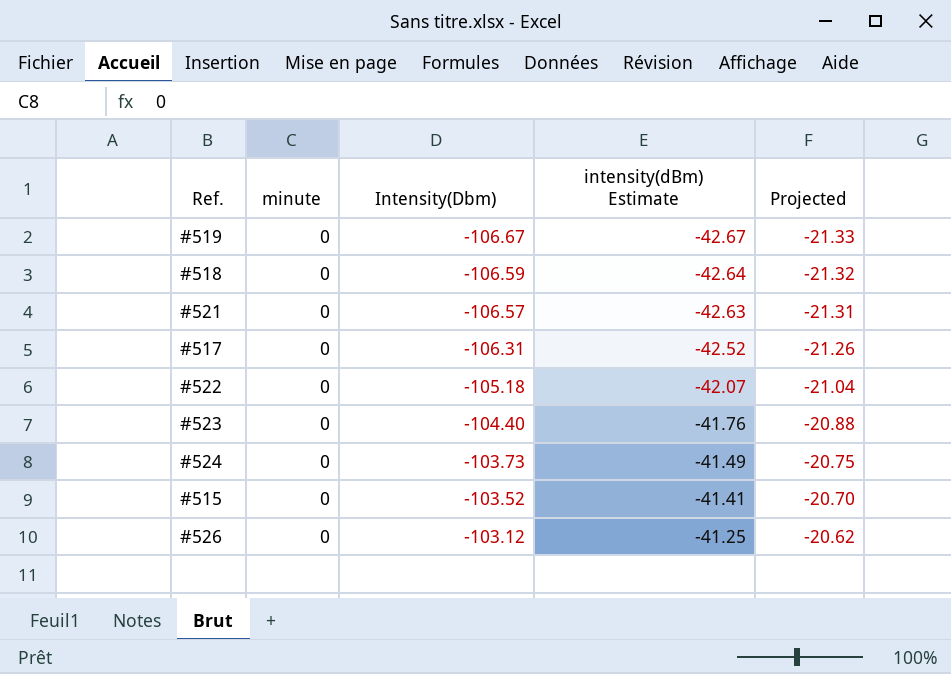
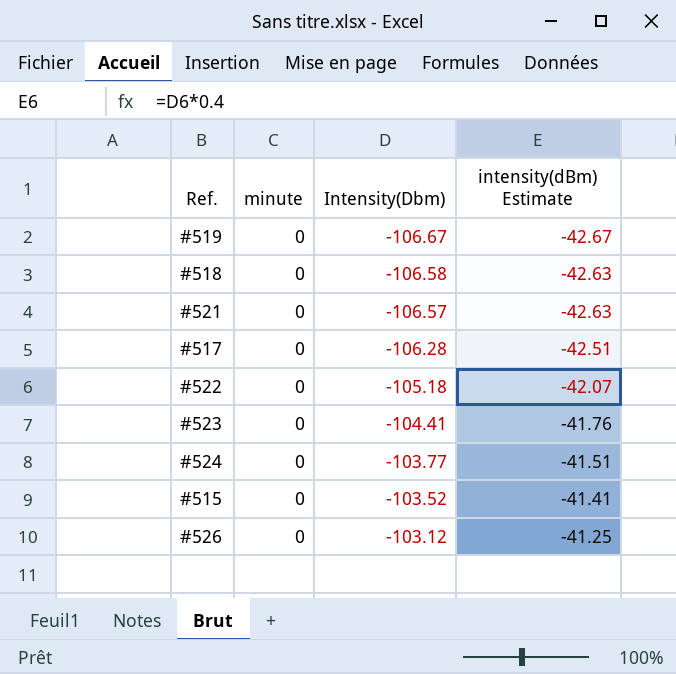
column Projected | formula: [Intensity(Dbm)] * 0.2 -> none
#518 | Intensity(Dbm): -106.59 -> -106.58
#518 | intensity(dBm) Estimate: -42.64 -> -42.63
#517 | Intensity(Dbm): -106.31 -> -106.28
#517 | intensity(dBm) Estimate: -42.52 -> -42.51
#523 | Intensity(Dbm): -104.40 -> -104.41
#524 | Intensity(Dbm): -103.73 -> -103.77
#524 | intensity(dBm) Estimate: -41.49 -> -41.51

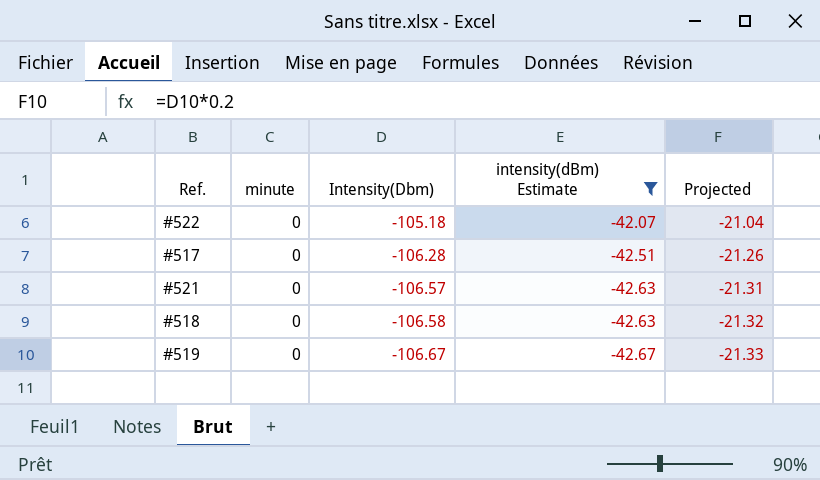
filter: none -> intensity(dBm) Estimate <= -42.07
row order: Intensity(Dbm) ascending -> Intensity(Dbm) descending
column Projected | formula: none -> [Intensity(Dbm)] * 0.2

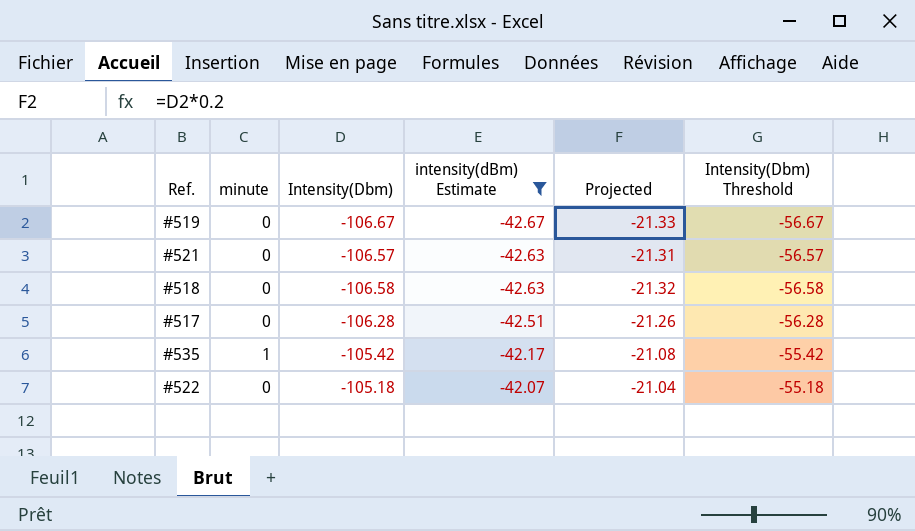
row order: Intensity(Dbm) descending -> intensity(dBm) Estimate ascending
column Intensity(Dbm) Threshold | formula: none -> [Intensity(Dbm)] + 50
row #535: none -> 1 | -105.42 | -42.17 | -21.08 | -55.42

